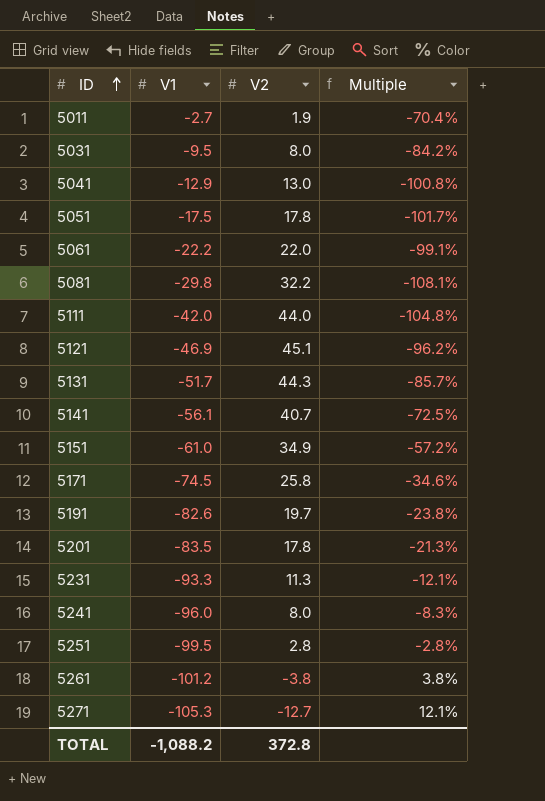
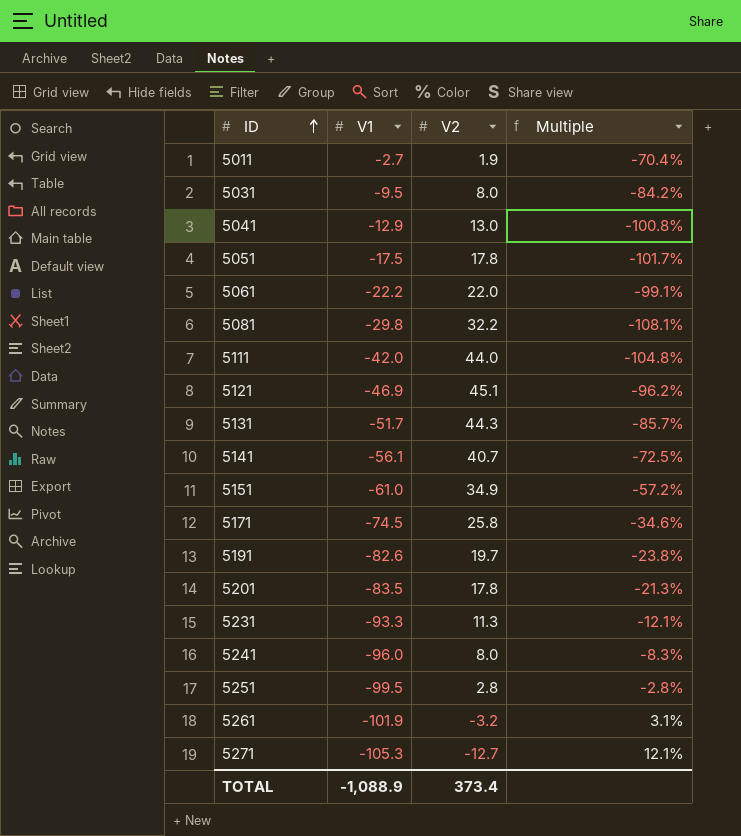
5261 | V1: -101.2 -> -101.9
5261 | V2: -3.8 -> -3.2
5261 | Multiple: 3.8% -> 3.1%
TOTAL | V1: -1,088.2 -> -1,088.9
TOTAL | V2: 372.8 -> 373.4

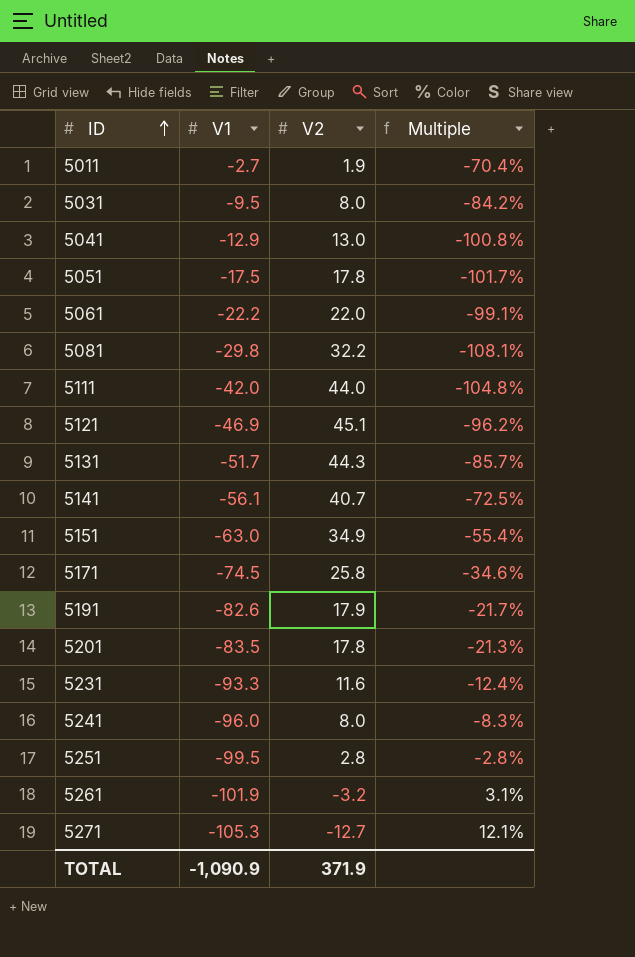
5151 | V1: -61.0 -> -63.0
5151 | Multiple: -57.2% -> -55.4%
5191 | V2: 19.7 -> 17.9
5191 | Multiple: -23.8% -> -21.7%
5231 | V2: 11.3 -> 11.6
5231 | Multiple: -12.1% -> -12.4%
TOTAL | V1: -1,088.9 -> -1,090.9
TOTAL | V2: 373.4 -> 371.9

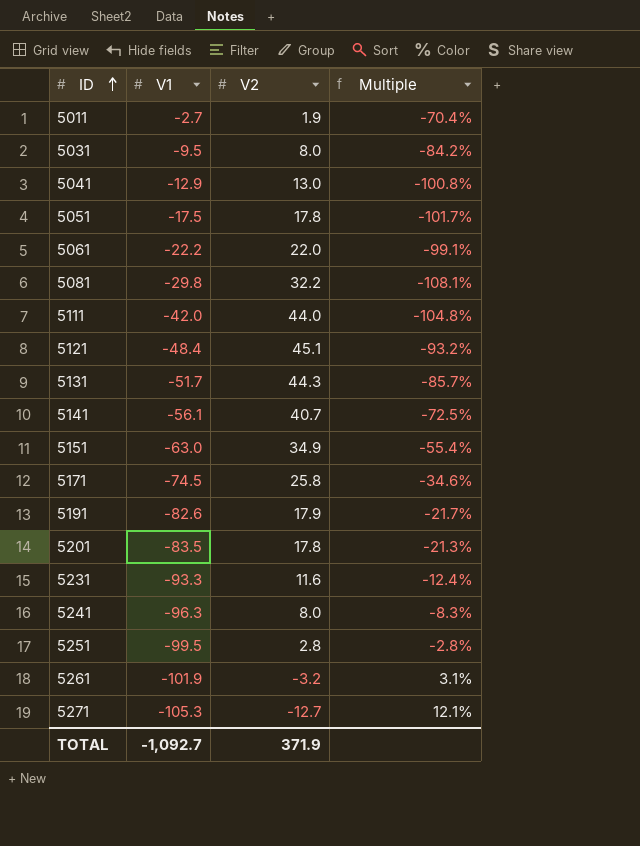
5121 | V1: -46.9 -> -48.4
5121 | Multiple: -96.2% -> -93.2%
5241 | V1: -96.0 -> -96.3
TOTAL | V1: -1,090.9 -> -1,092.7

